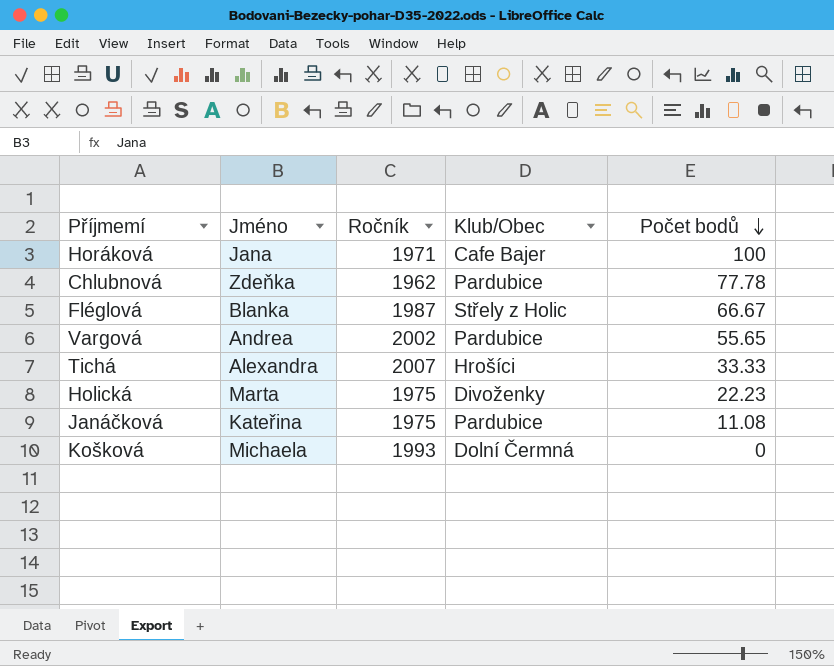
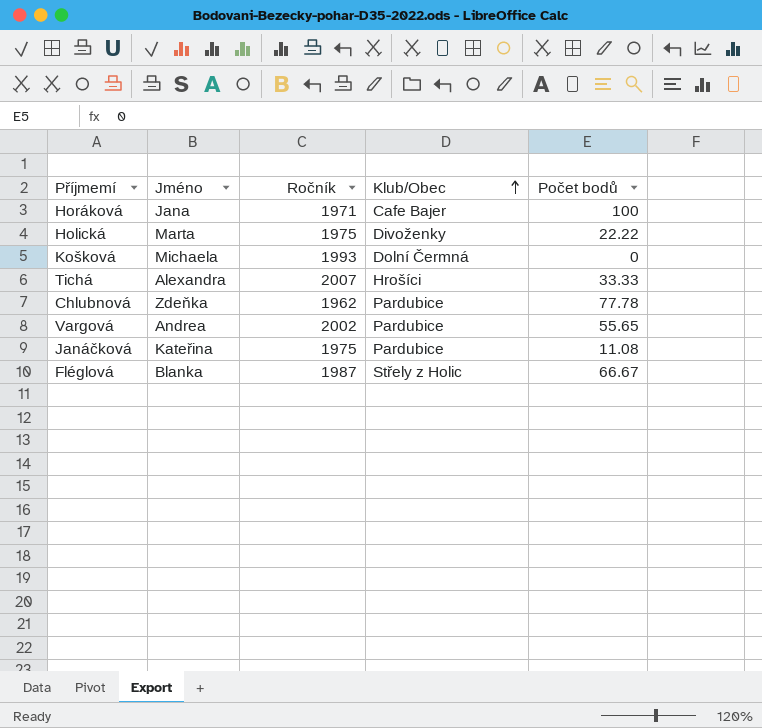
row order: Počet bodů descending -> Klub/Obec ascending
Holická | Počet bodů: 22.23 -> 22.22

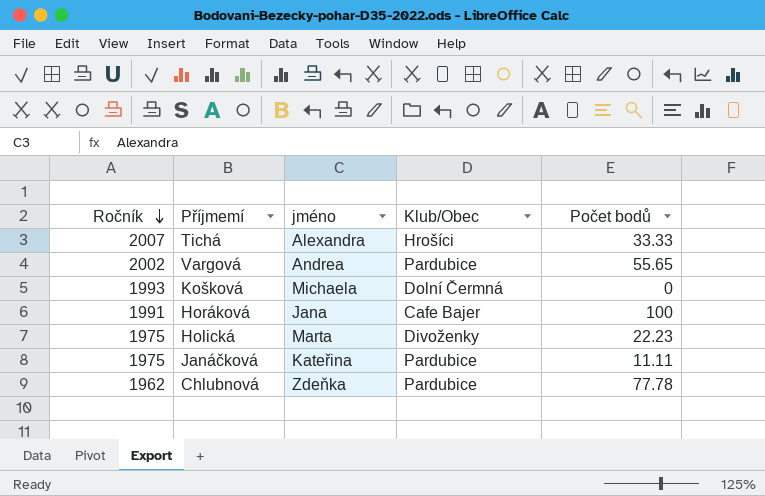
row order: Klub/Obec ascending -> Ročník descending
column Ročník | position: 3 -> 1
column name: Jméno -> jméno
row Fléglová: Blanka | 1987 | Střely z Holic | 66.67 -> none
Horáková | Ročník: 1971 -> 1991
Holická | Počet bodů: 22.22 -> 22.23
Janáčková | Počet bodů: 11.08 -> 11.11

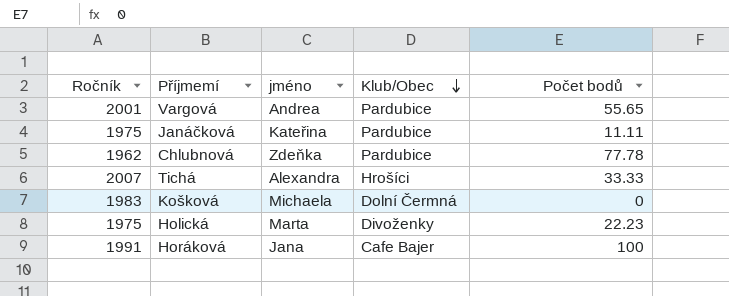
row order: Ročník descending -> Klub/Obec descending
Vargová | Ročník: 2002 -> 2001
Košková | Ročník: 1993 -> 1983

